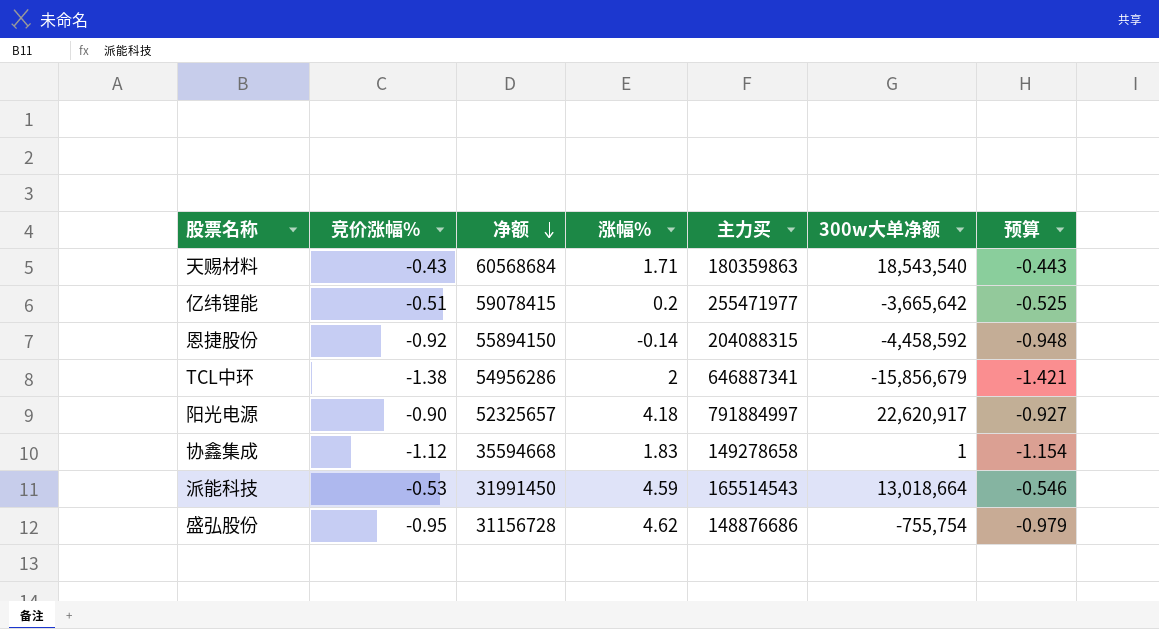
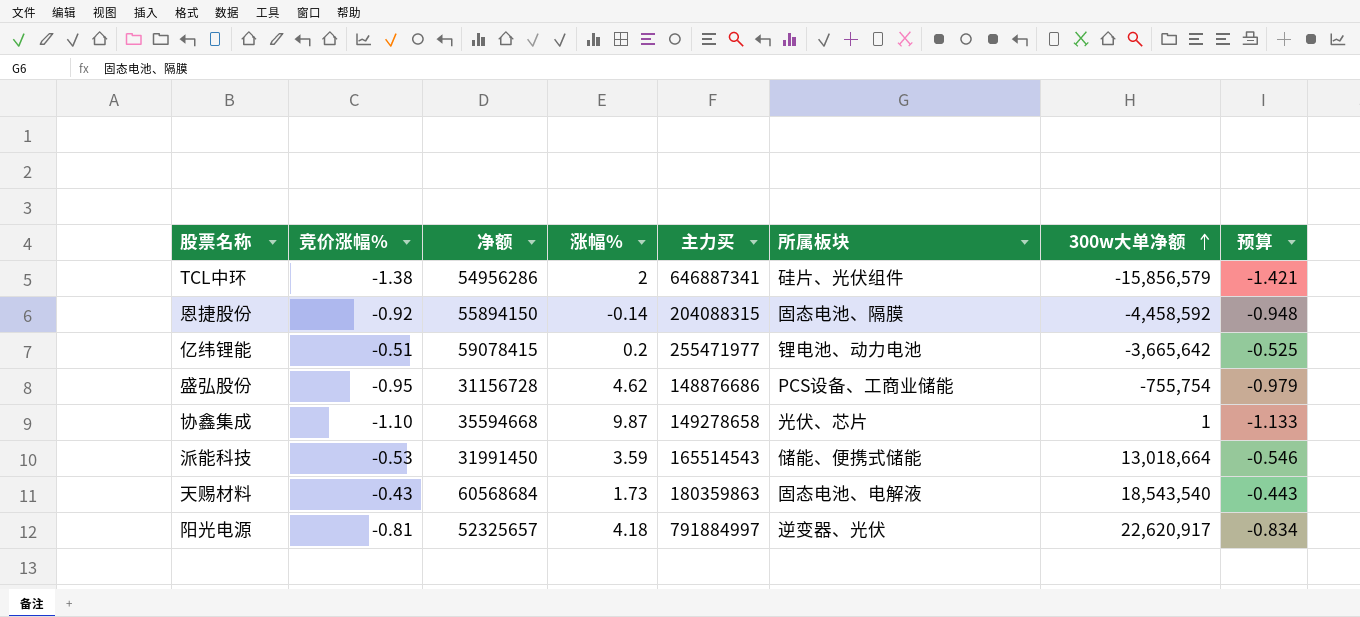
row order: 净额 descending -> 300w大单净额 ascending
column 所属板块 | position: none -> 6
TCL中环 | 300w大单净额: -15,856,679 -> -15,856,579
协鑫集成 | 竞价涨幅%: -1.12 -> -1.10
协鑫集成 | 涨幅%: 1.83 -> 9.87
协鑫集成 | 预算: -1.154 -> -1.133
派能科技 | 涨幅%: 4.59 -> 3.59
天赐材料 | 涨幅%: 1.71 -> 1.73
阳光电源 | 竞价涨幅%: -0.90 -> -0.81
阳光电源 | 预算: -0.927 -> -0.834

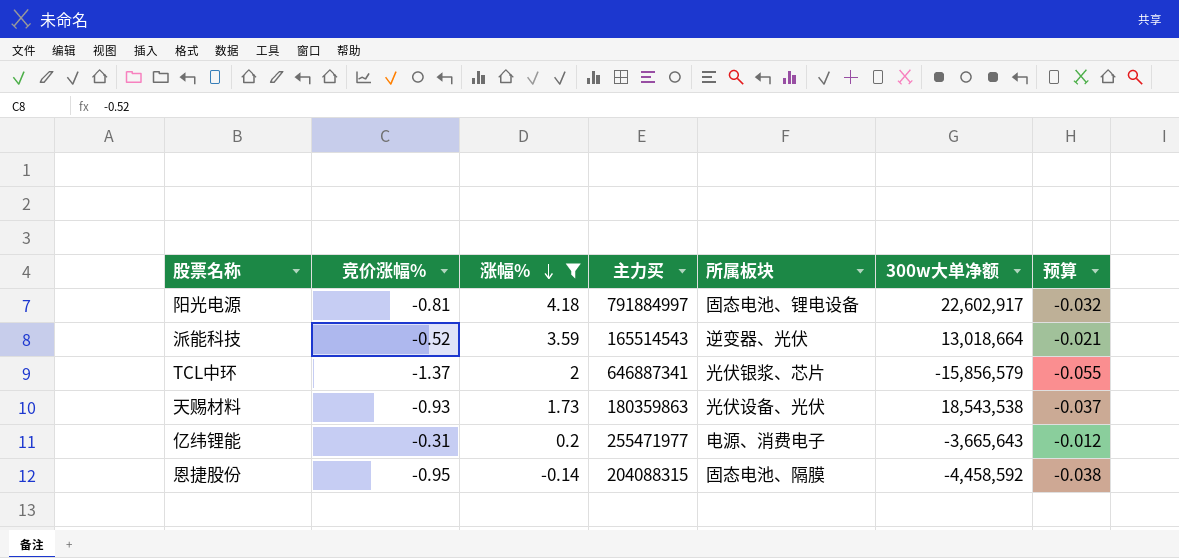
filter: none -> 涨幅% <= 4.18
row order: 300w大单净额 ascending -> 涨幅% descending
column 净额 | position: 3 -> none
column 预算 | formula: [竞价涨幅%] * 1.03 -> [竞价涨幅%] * 0.04
阳光电源 | 所属板块: 逆变器、光伏 -> 固态电池、锂电设备
阳光电源 | 300w大单净额: 22,620,917 -> 22,602,917
派能科技 | 竞价涨幅%: -0.53 -> -0.52
派能科技 | 所属板块: 储能、便携式储能 -> 逆变器、光伏
TCL中环 | 竞价涨幅%: -1.38 -> -1.37
TCL中环 | 所属板块: 硅片、光伏组件 -> 光伏银浆、芯片
天赐材料 | 竞价涨幅%: -0.43 -> -0.93
天赐材料 | 所属板块: 固态电池、电解液 -> 光伏设备、光伏
天赐材料 | 300w大单净额: 18,543,540 -> 18,543,538
亿纬锂能 | 竞价涨幅%: -0.51 -> -0.31
亿纬锂能 | 所属板块: 锂电池、动力电池 -> 电源、消费电子
亿纬锂能 | 300w大单净额: -3,665,642 -> -3,665,643
恩捷股份 | 竞价涨幅%: -0.92 -> -0.95

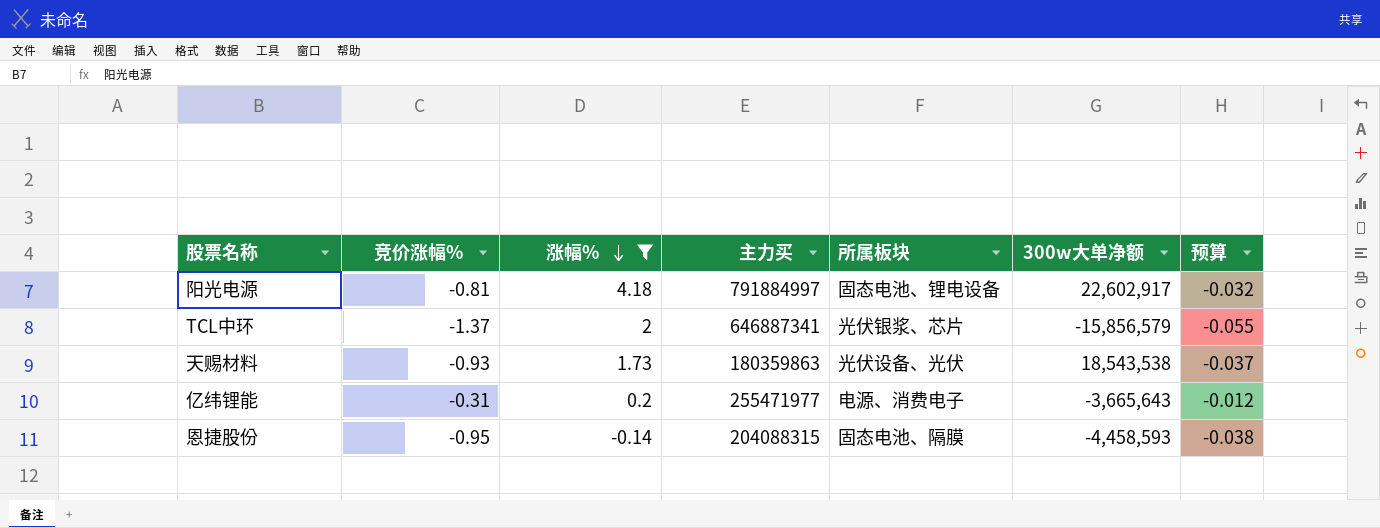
row 派能科技: -0.52 | 3.59 | 165514543 | 逆变器、光伏 | 13,018,664 | -0.021 -> none
恩捷股份 | 300w大单净额: -4,458,592 -> -4,458,593

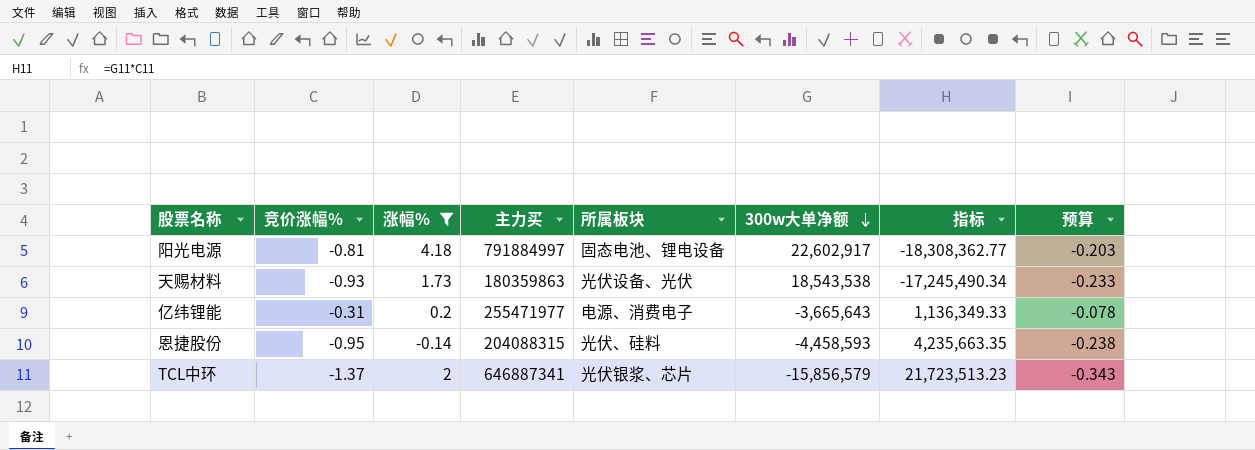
row order: 涨幅% descending -> 300w大单净额 descending
column 指标 | formula: none -> [竞价涨幅%] * [300w大单净额]
column 预算 | formula: [竞价涨幅%] * 0.04 -> [竞价涨幅%] * 0.25
恩捷股份 | 所属板块: 固态电池、隔膜 -> 光伏、硅料

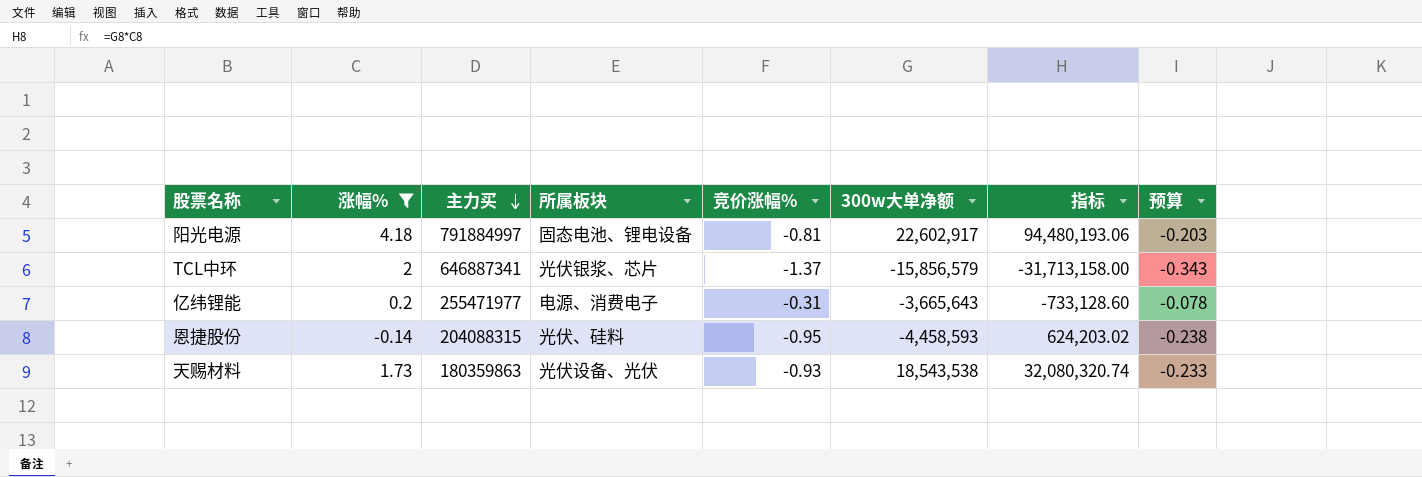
row order: 300w大单净额 descending -> 主力买 descending
column 竞价涨幅% | position: 2 -> 5
column 指标 | formula: [竞价涨幅%] * [300w大单净额] -> [涨幅%] * [300w大单净额]

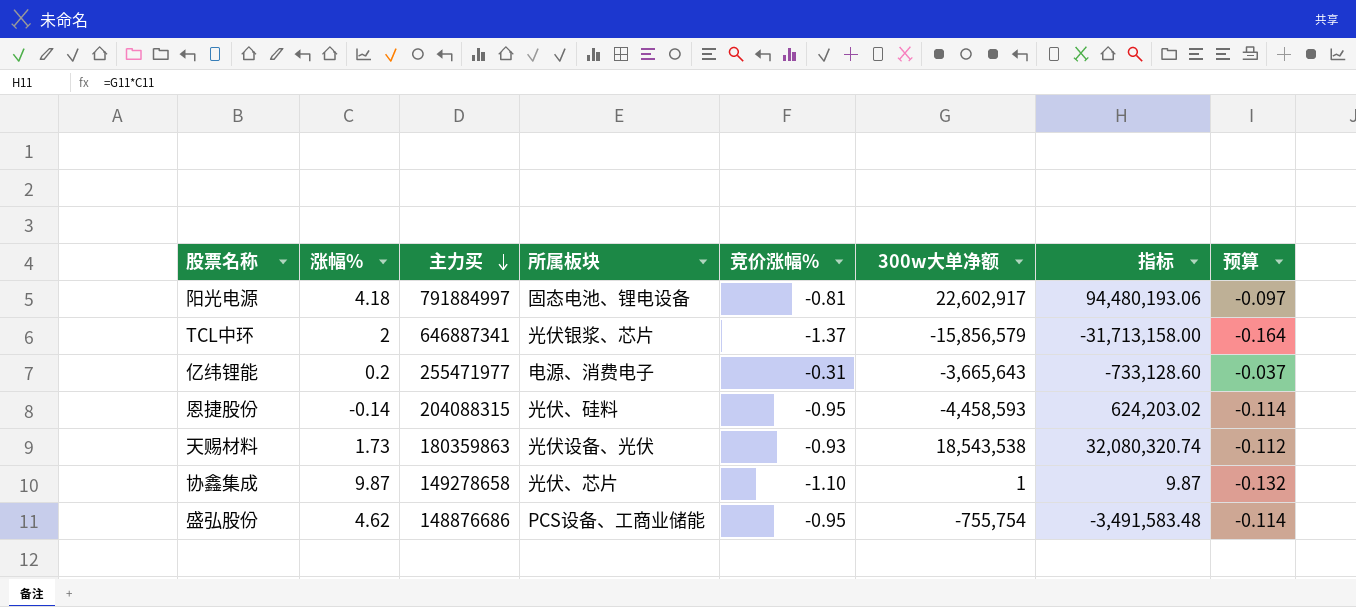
filter: 涨幅% <= 4.18 -> none
column 预算 | formula: [竞价涨幅%] * 0.25 -> [竞价涨幅%] * 0.12

